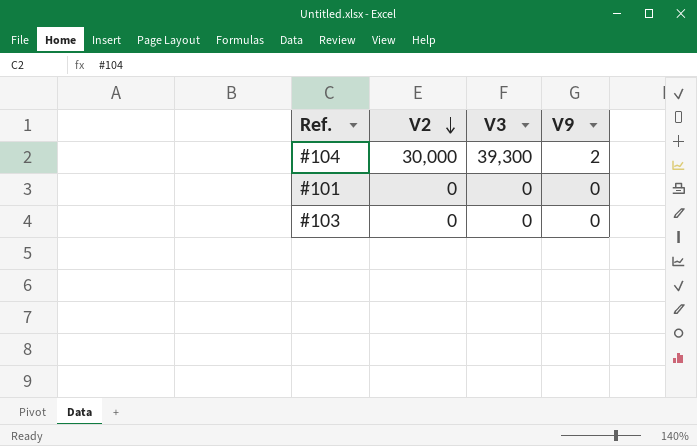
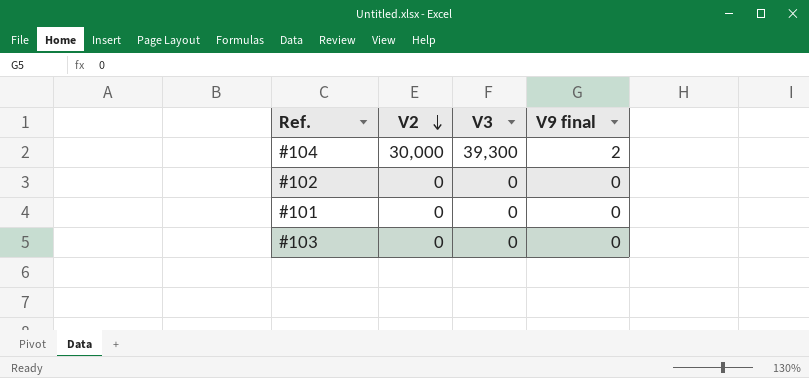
column name: V9 -> V9 final
row #102: none -> 0 | 0 | 0

